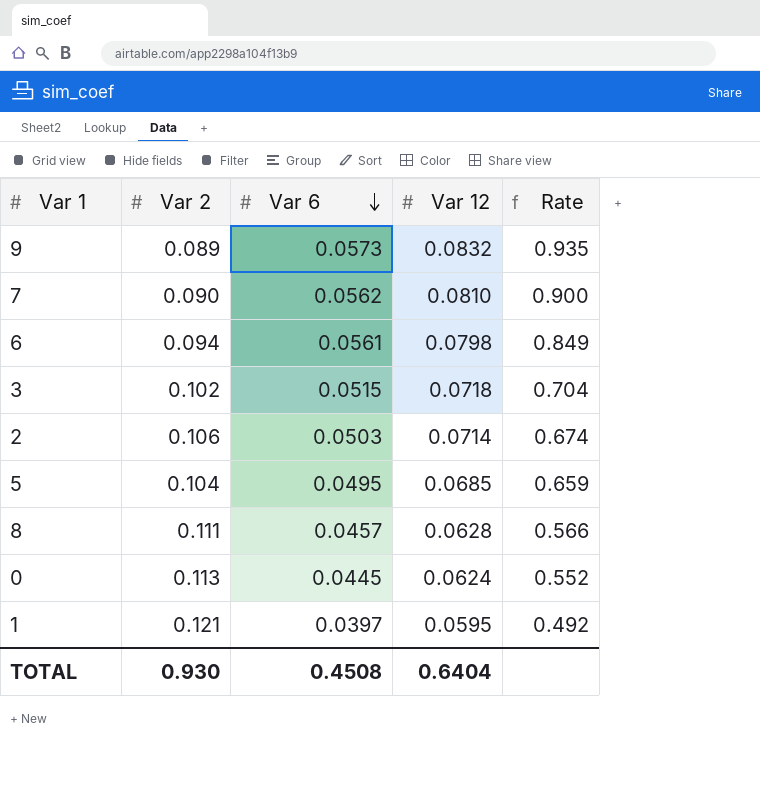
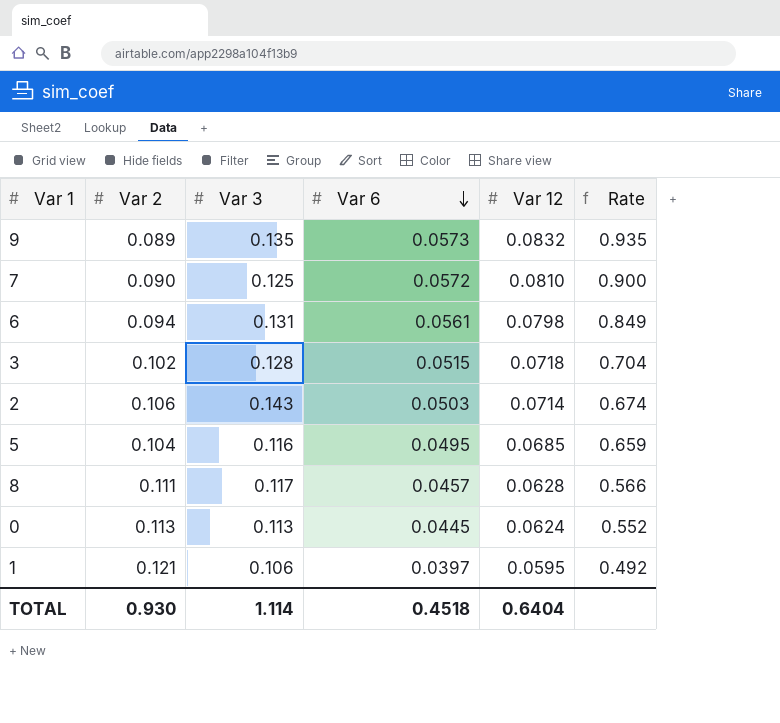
column Var 3 | position: none -> 3
7 | Var 6: 0.0562 -> 0.0572
TOTAL | Var 6: 0.4508 -> 0.4518

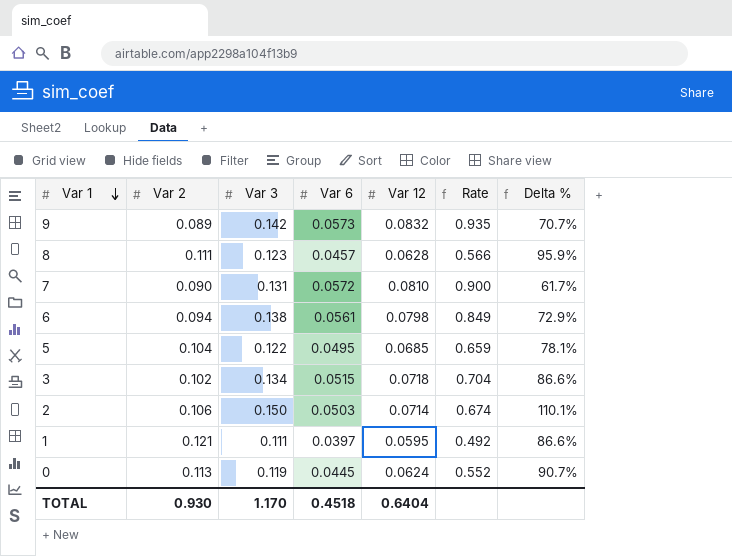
row order: Var 6 descending -> Var 1 descending
column Delta % | formula: none -> ([Var 3] - [Var 12]) / [Var 12]
9 | Var 3: 0.135 -> 0.142
8 | Var 3: 0.117 -> 0.123
7 | Var 3: 0.125 -> 0.131
6 | Var 3: 0.131 -> 0.138
5 | Var 3: 0.116 -> 0.122
3 | Var 3: 0.128 -> 0.134
2 | Var 3: 0.143 -> 0.150
1 | Var 3: 0.106 -> 0.111
0 | Var 3: 0.113 -> 0.119
TOTAL | Var 3: 1.114 -> 1.170

